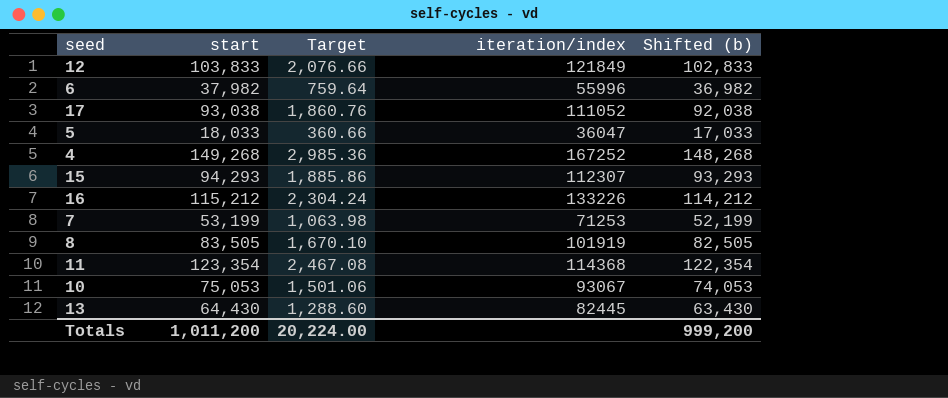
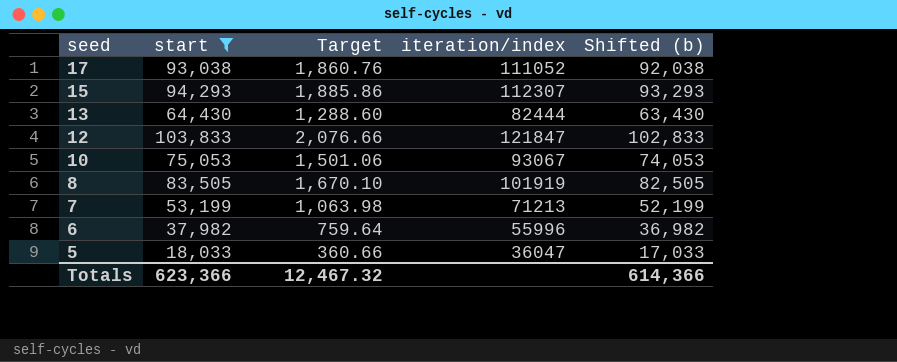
filter: none -> start <= 103,833
row order: none -> seed descending
13 | iteration/index: 82445 -> 82444
12 | iteration/index: 121849 -> 121847
7 | iteration/index: 71253 -> 71213
Totals | start: 1,011,200 -> 623,366
Totals | Target: 20,224.00 -> 12,467.32
Totals | Shifted (b): 999,200 -> 614,366

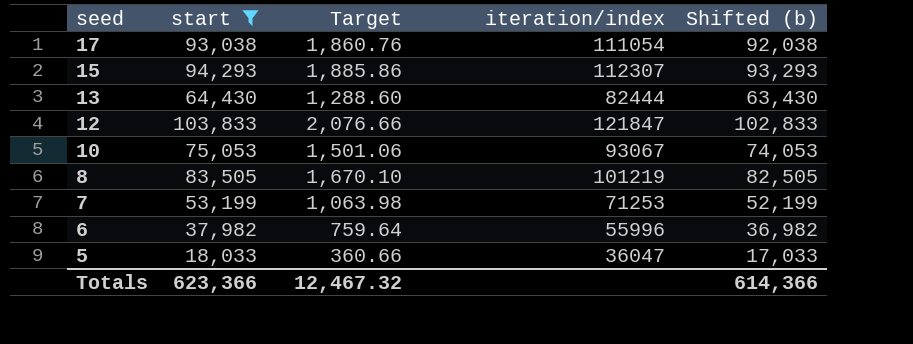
17 | iteration/index: 111052 -> 111054
8 | iteration/index: 101919 -> 101219
7 | iteration/index: 71213 -> 71253

